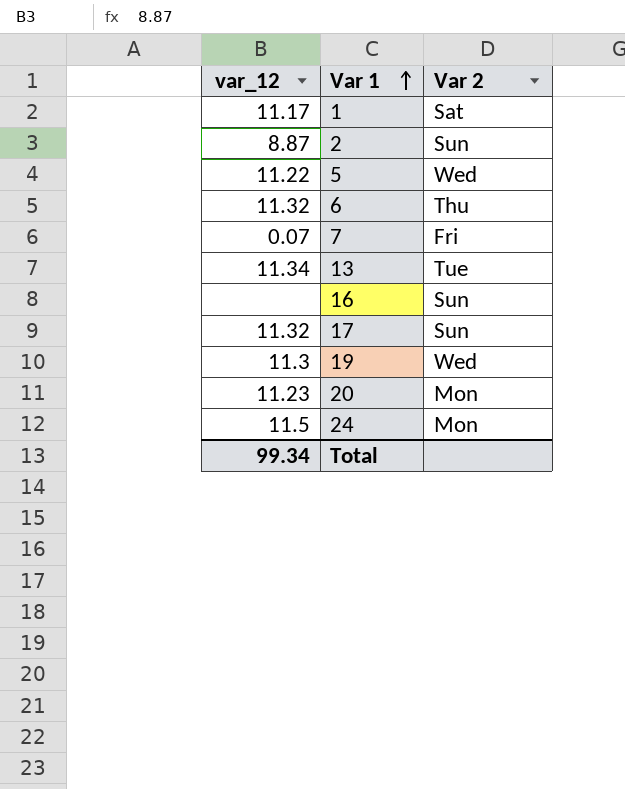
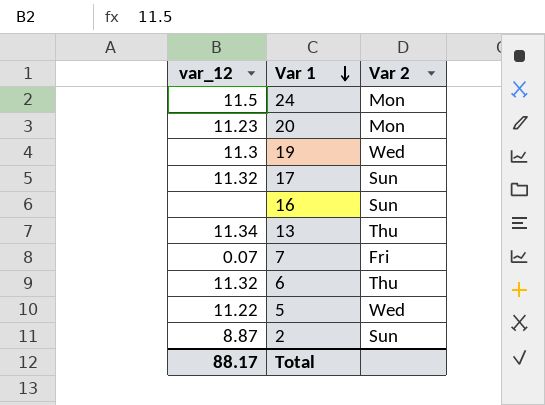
row order: Var 1 ascending -> Var 1 descending
row 1: 11.17 | Sat -> none
13 | Var 2: Tue -> Thu
Total | var_12: 99.34 -> 88.17

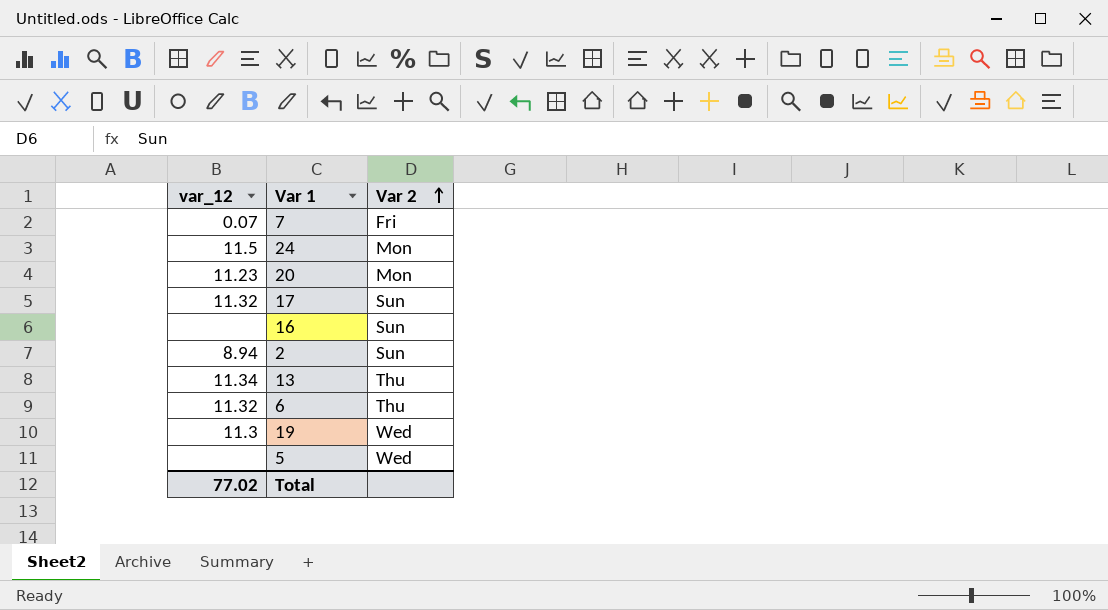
row order: Var 1 descending -> Var 2 ascending
2 | var_12: 8.87 -> 8.94
5 | var_12: 11.22 -> none
Total | var_12: 88.17 -> 77.02

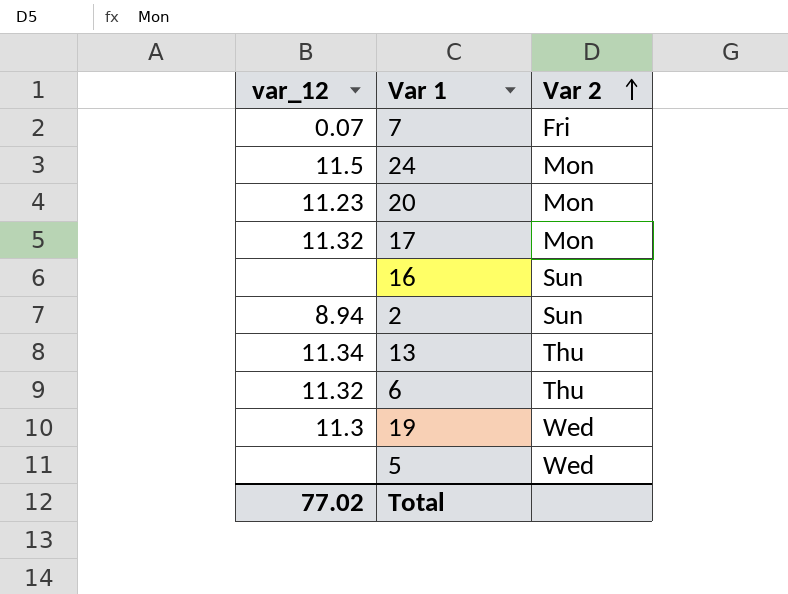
17 | Var 2: Sun -> Mon

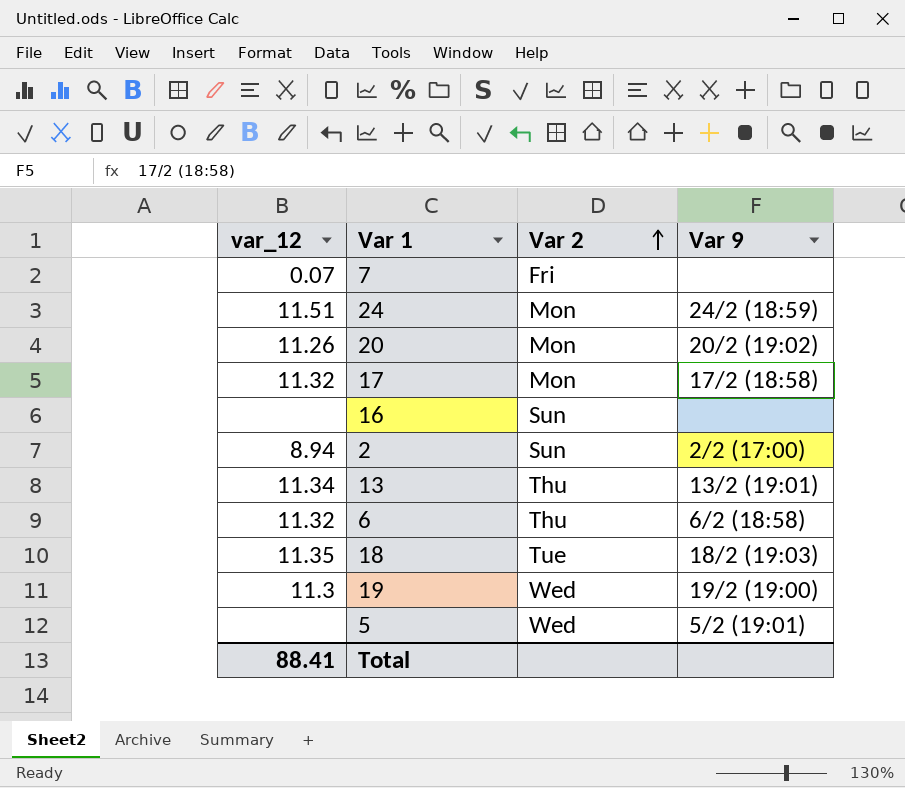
column Var 9 | position: none -> 4
24 | var_12: 11.5 -> 11.51
20 | var_12: 11.23 -> 11.26
row 18: none -> 11.35 | Tue | 18/2 (19:03)
Total | var_12: 77.02 -> 88.41

